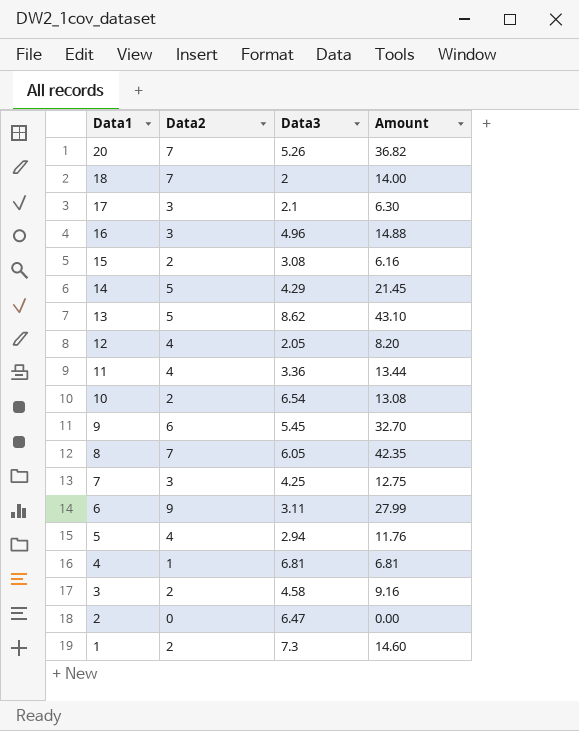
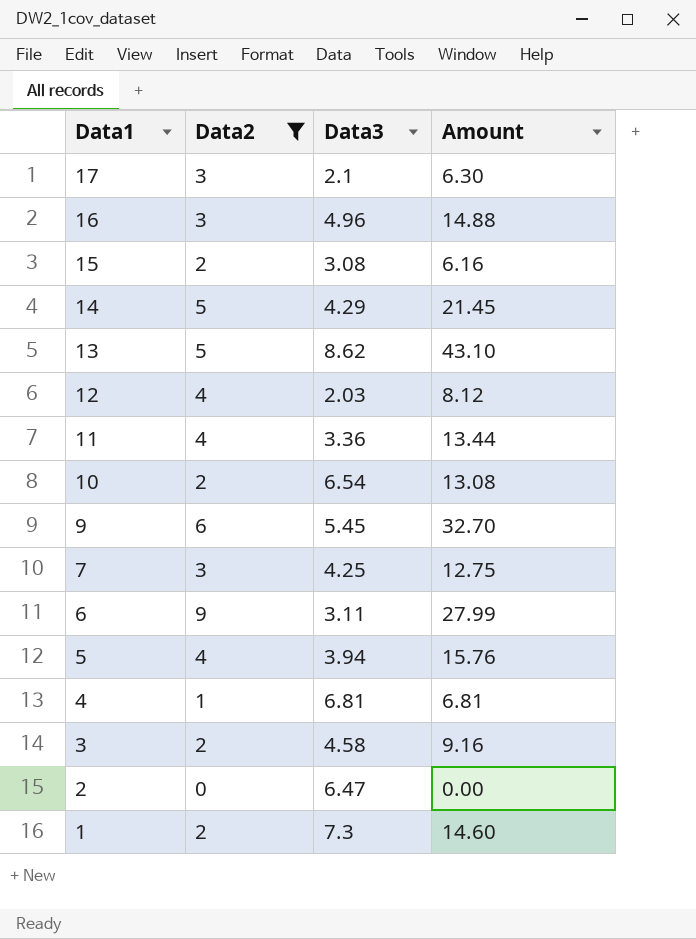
filter: none -> Data2 != 7
12 | Data3: 2.05 -> 2.03
12 | Amount: 8.20 -> 8.12
5 | Data3: 2.94 -> 3.94
5 | Amount: 11.76 -> 15.76

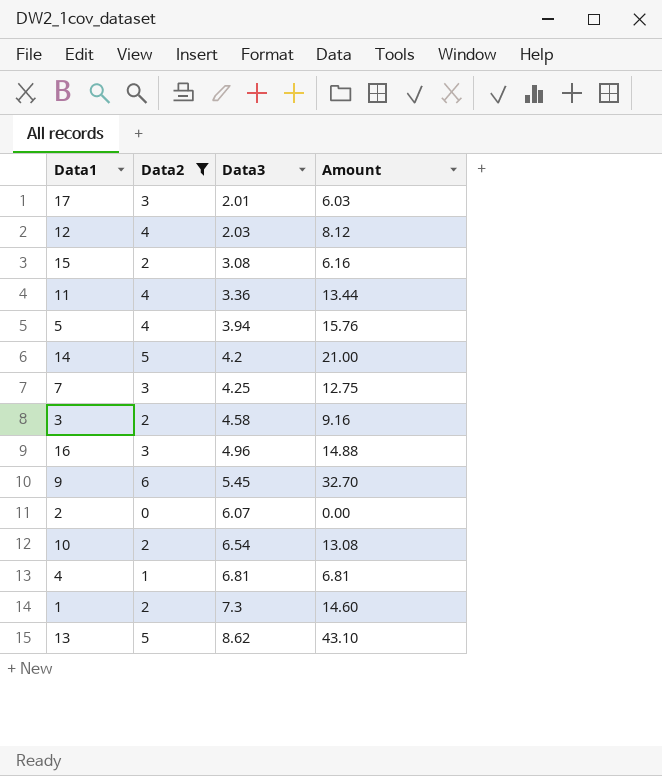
row order: Data1 descending -> Data3 ascending
row 6: 9 | 3.11 | 27.99 -> none
17 | Data3: 2.1 -> 2.01
17 | Amount: 6.30 -> 6.03
14 | Data3: 4.29 -> 4.2
14 | Amount: 21.45 -> 21.00
2 | Data3: 6.47 -> 6.07

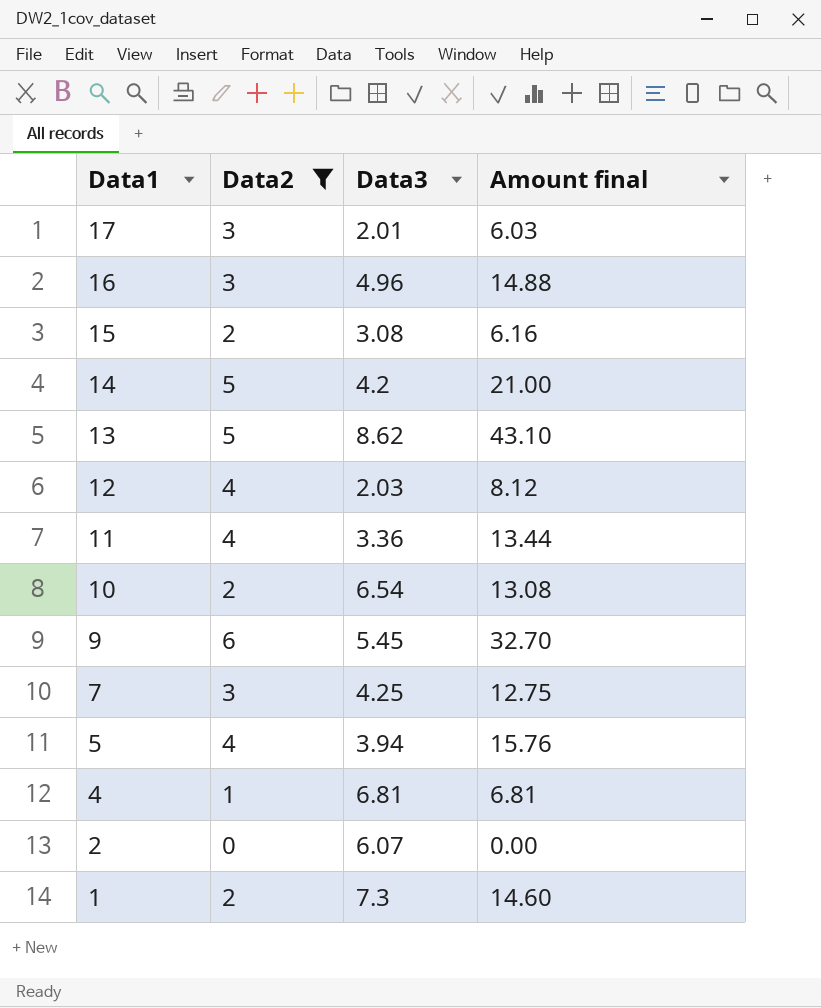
row order: Data3 ascending -> Data1 descending
column name: Amount -> Amount final
row 3: 2 | 4.58 | 9.16 -> none

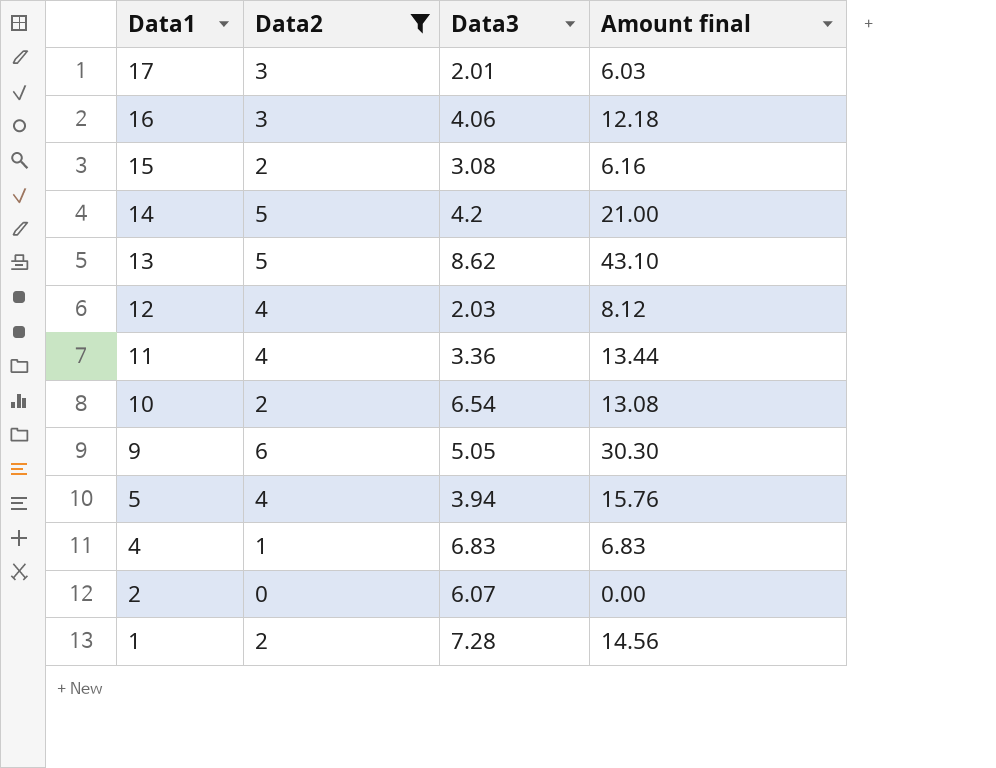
row 7: 3 | 4.25 | 12.75 -> none
16 | Data3: 4.96 -> 4.06
16 | Amount final: 14.88 -> 12.18
9 | Data3: 5.45 -> 5.05
9 | Amount final: 32.70 -> 30.30
4 | Data3: 6.81 -> 6.83
4 | Amount final: 6.81 -> 6.83
1 | Data3: 7.3 -> 7.28
1 | Amount final: 14.60 -> 14.56

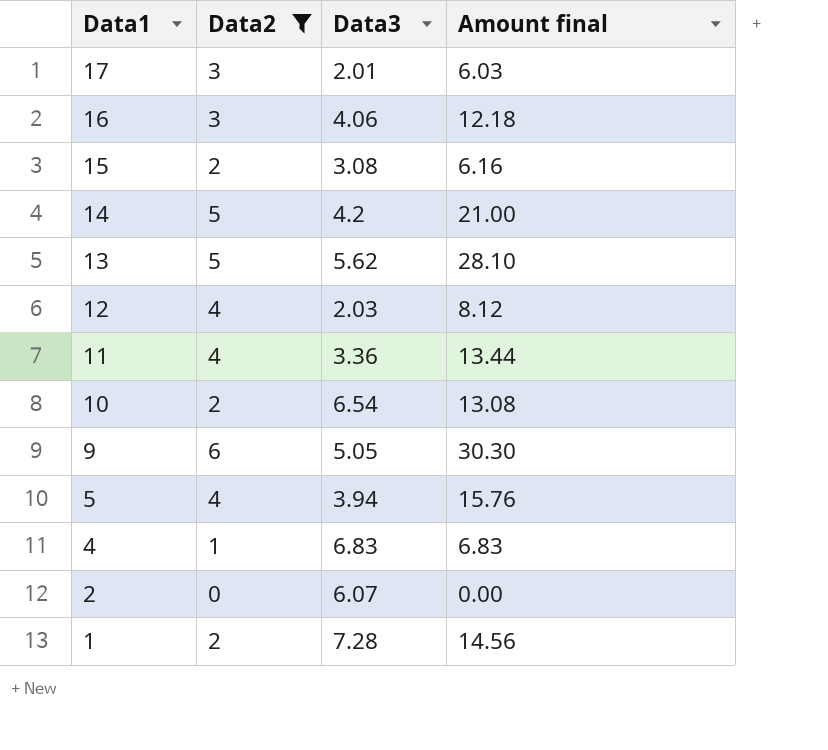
13 | Data3: 8.62 -> 5.62
13 | Amount final: 43.10 -> 28.10

